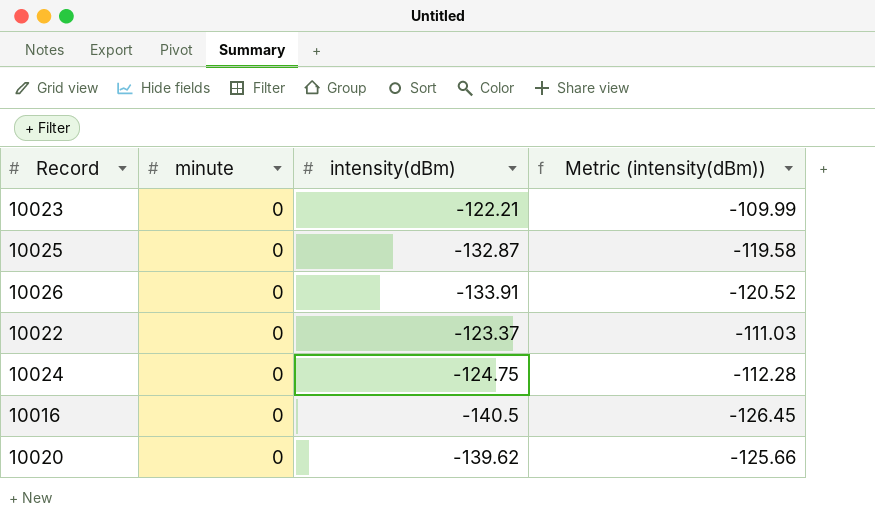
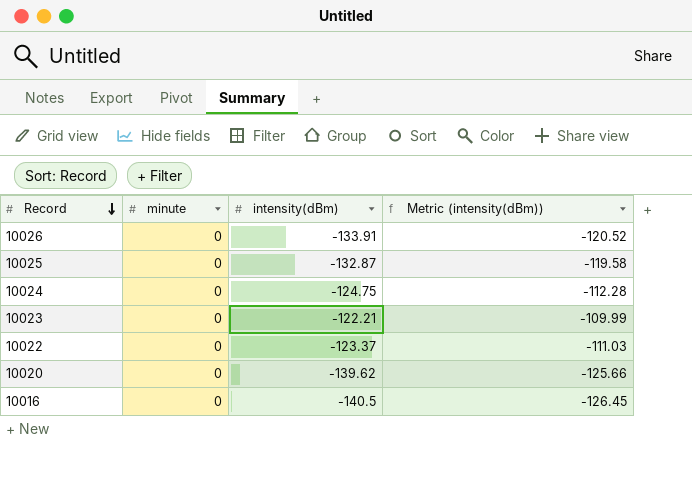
row order: none -> Record descending

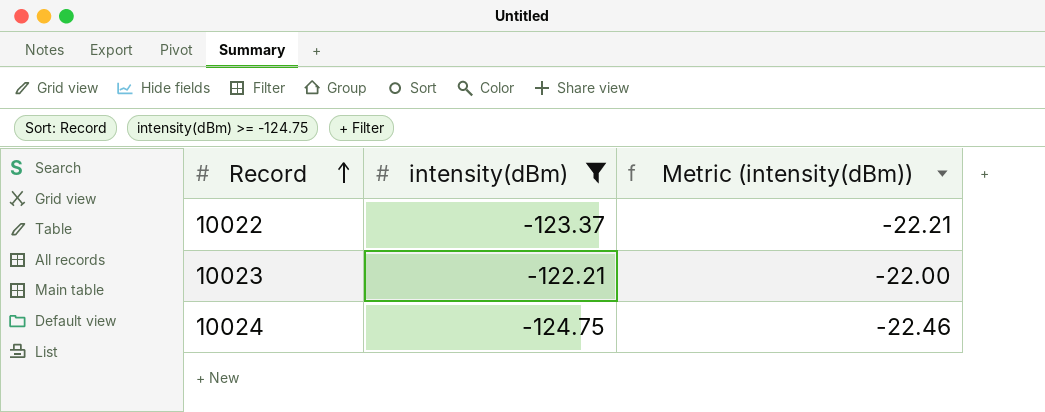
filter: none -> intensity(dBm) >= -124.75
row order: Record descending -> Record ascending
column minute | position: 2 -> none
column Metric (intensity(dBm)) | formula: [intensity(dBm)] * 0.9 -> [intensity(dBm)] * 0.18

